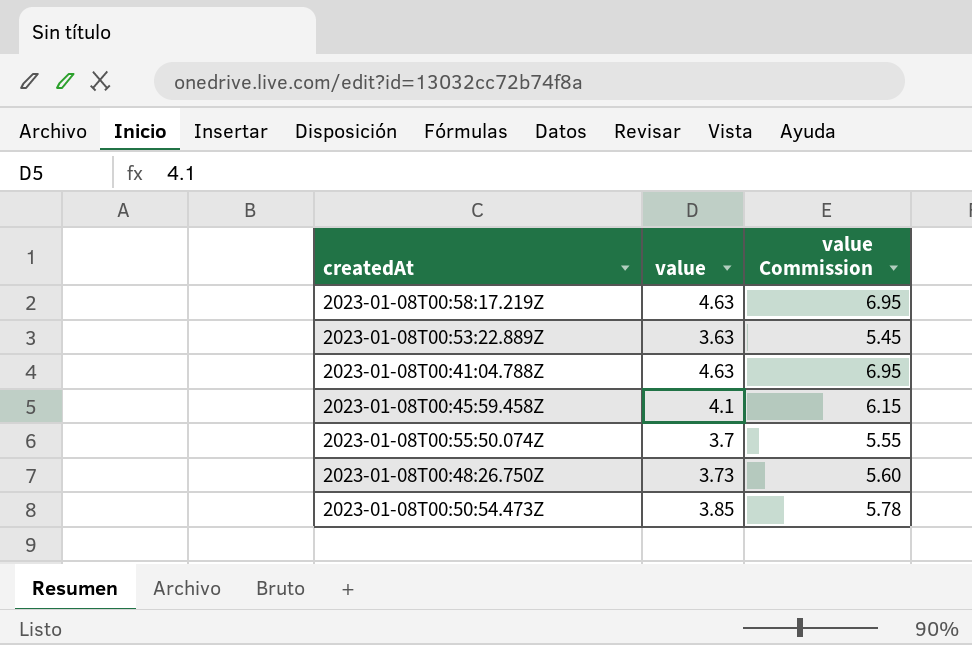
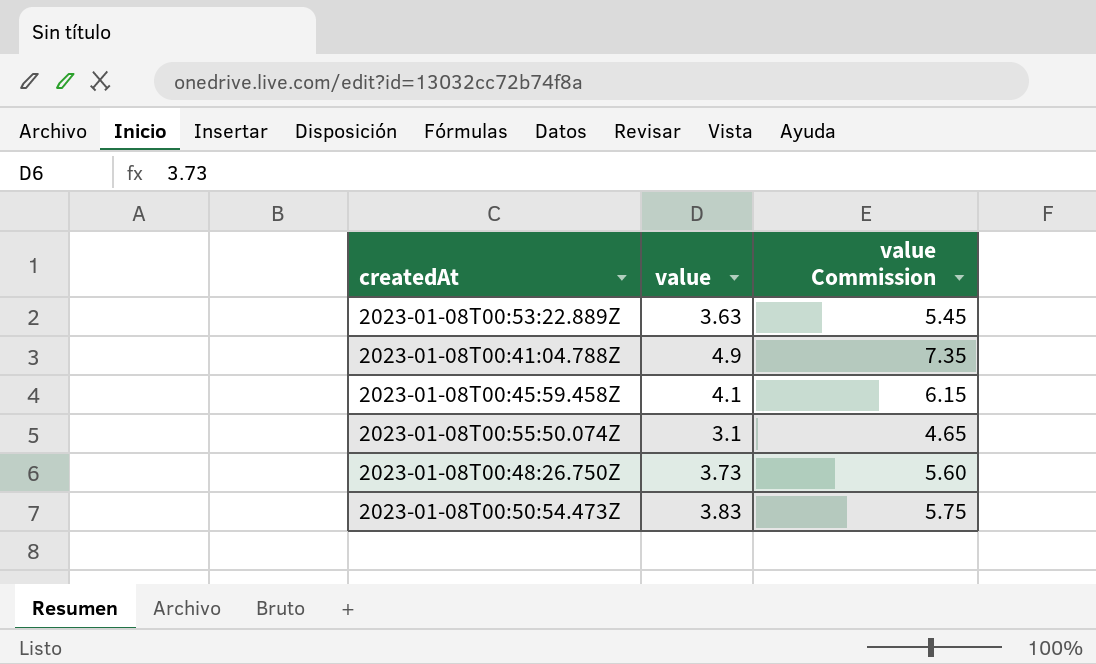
row 2023-01-08T00:58:17.219Z: 4.63 | 6.95 -> none
2023-01-08T00:41:04.788Z | value: 4.63 -> 4.9
2023-01-08T00:41:04.788Z | value Commission: 6.95 -> 7.35
2023-01-08T00:55:50.074Z | value: 3.7 -> 3.1
2023-01-08T00:55:50.074Z | value Commission: 5.55 -> 4.65
2023-01-08T00:50:54.473Z | value: 3.85 -> 3.83
2023-01-08T00:50:54.473Z | value Commission: 5.78 -> 5.75

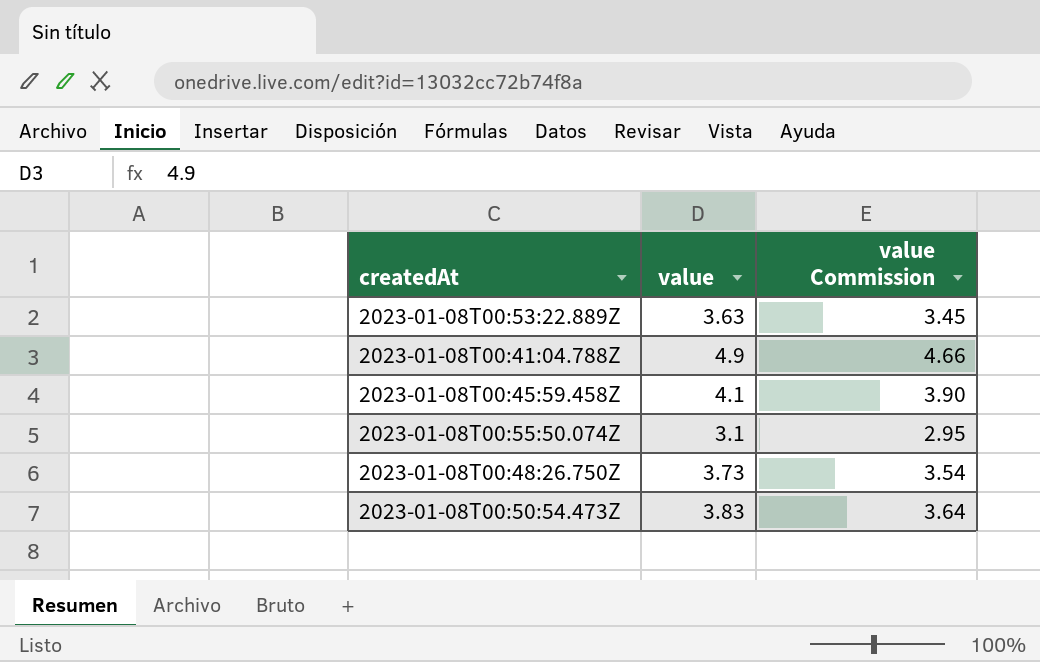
column value Commission | formula: [value] * 1.5 -> [value] * 0.95

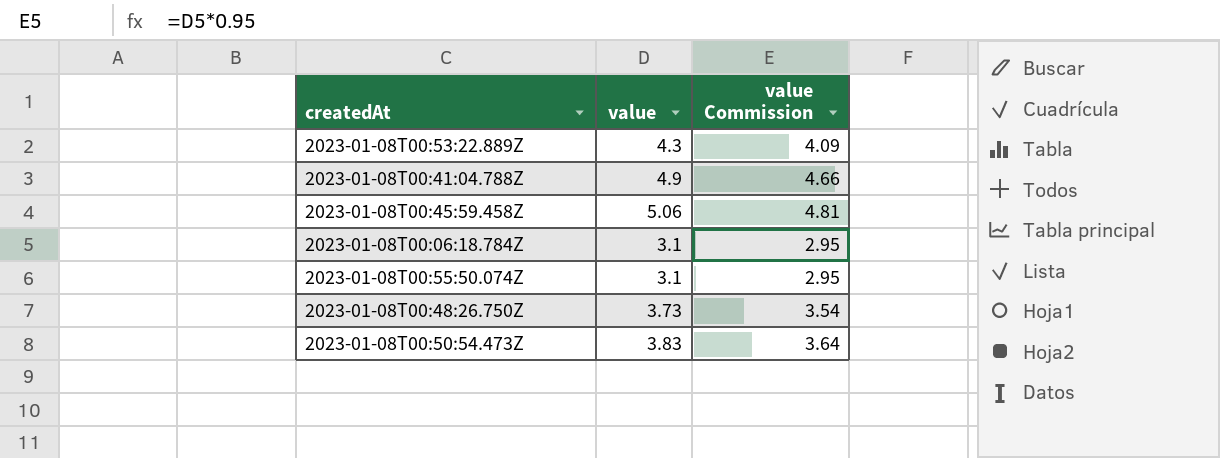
2023-01-08T00:53:22.889Z | value: 3.63 -> 4.3
2023-01-08T00:53:22.889Z | value Commission: 3.45 -> 4.09
2023-01-08T00:45:59.458Z | value: 4.1 -> 5.06
2023-01-08T00:45:59.458Z | value Commission: 3.90 -> 4.81
row 2023-01-08T00:06:18.784Z: none -> 3.1 | 2.95

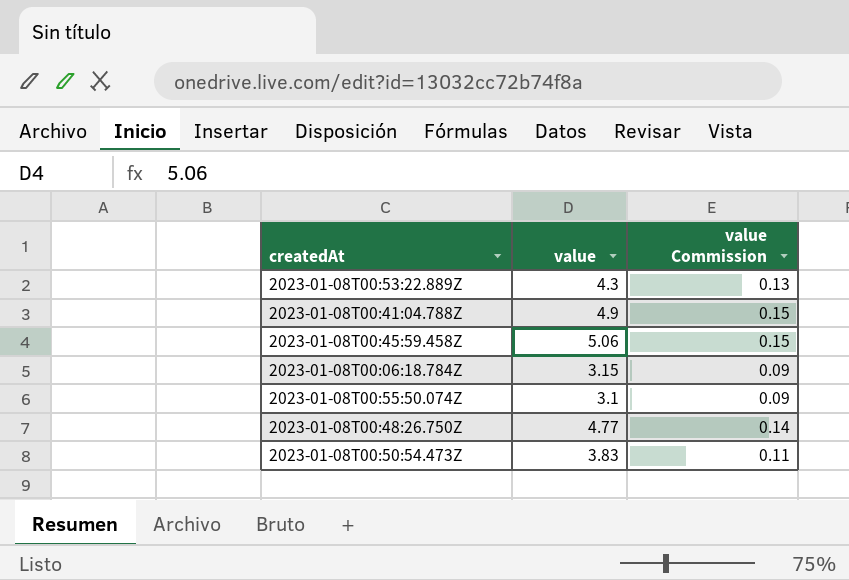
column value Commission | formula: [value] * 0.95 -> [value] * 0.03
2023-01-08T00:06:18.784Z | value: 3.1 -> 3.15
2023-01-08T00:48:26.750Z | value: 3.73 -> 4.77

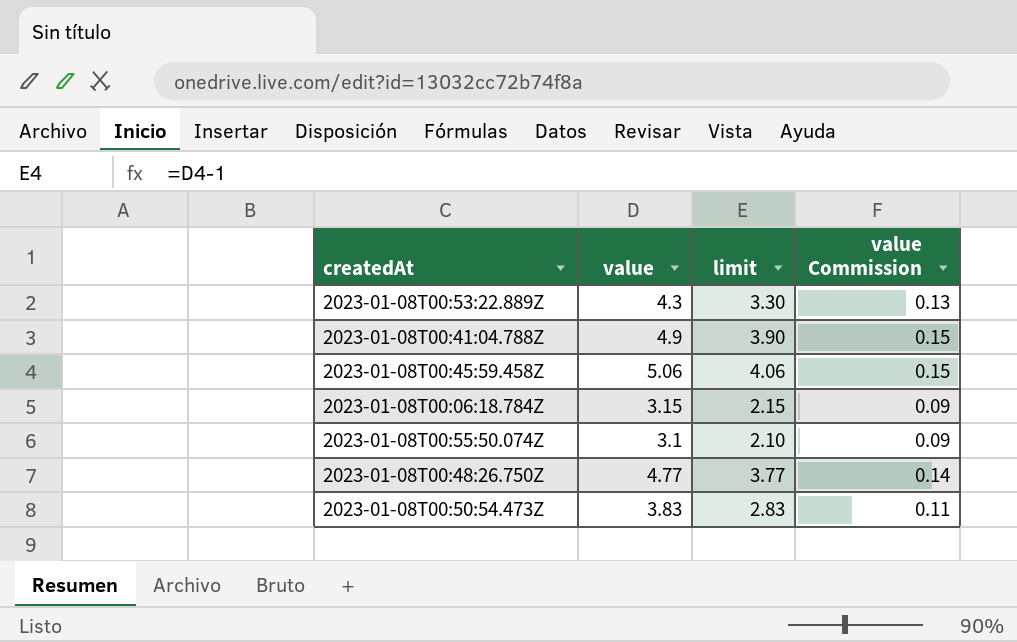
column limit | formula: none -> [value] - 1

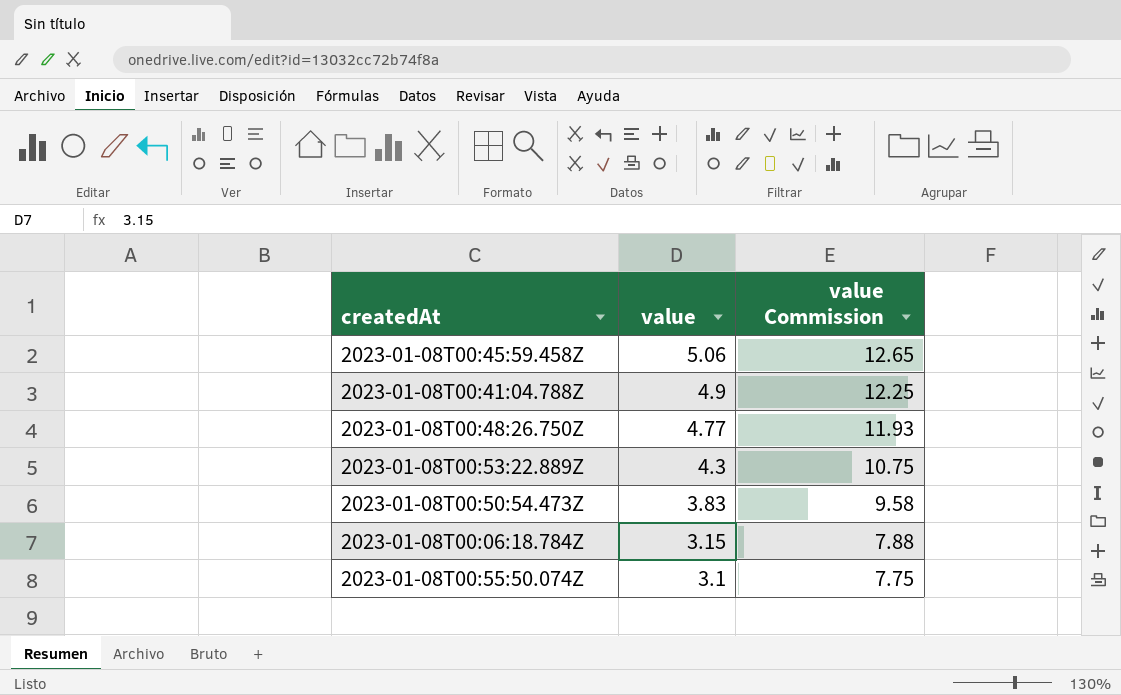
row order: none -> value descending
column limit | formula: [value] - 1 -> none
column value Commission | formula: [value] * 0.03 -> [value] * 2.5

